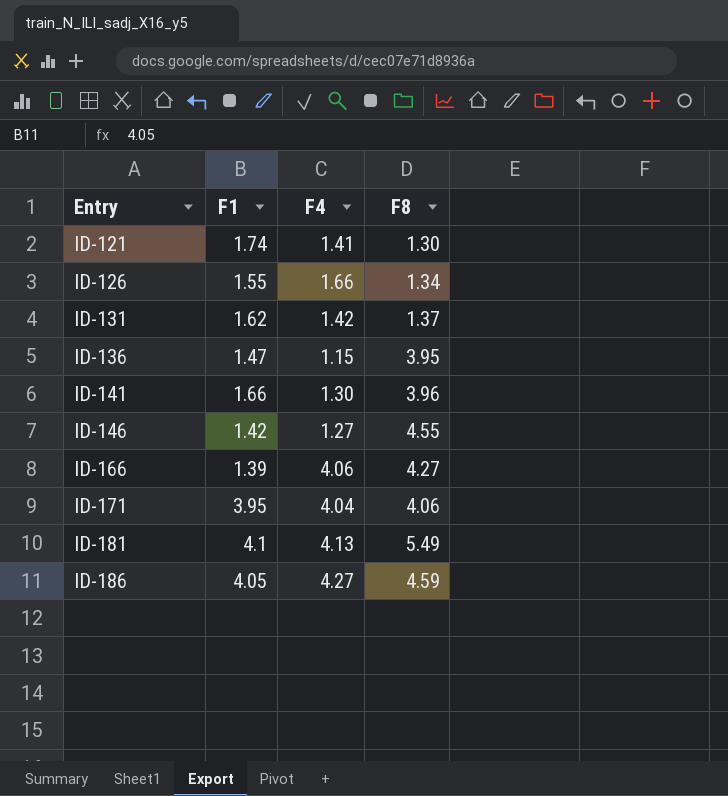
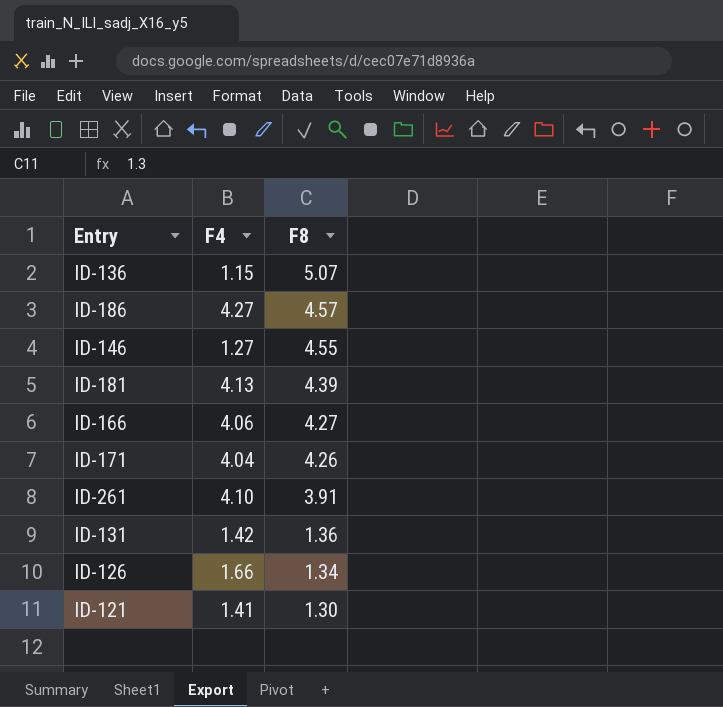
row order: Entry ascending -> F8 descending
column F1 | position: 2 -> none
row ID-141: 1.66 | 1.30 | 3.96 -> none
ID-136 | F8: 3.95 -> 5.07
ID-186 | F8: 4.59 -> 4.57
ID-181 | F8: 5.49 -> 4.39
ID-171 | F8: 4.06 -> 4.26
row ID-261: none -> 4.10 | 3.91
ID-131 | F8: 1.37 -> 1.36

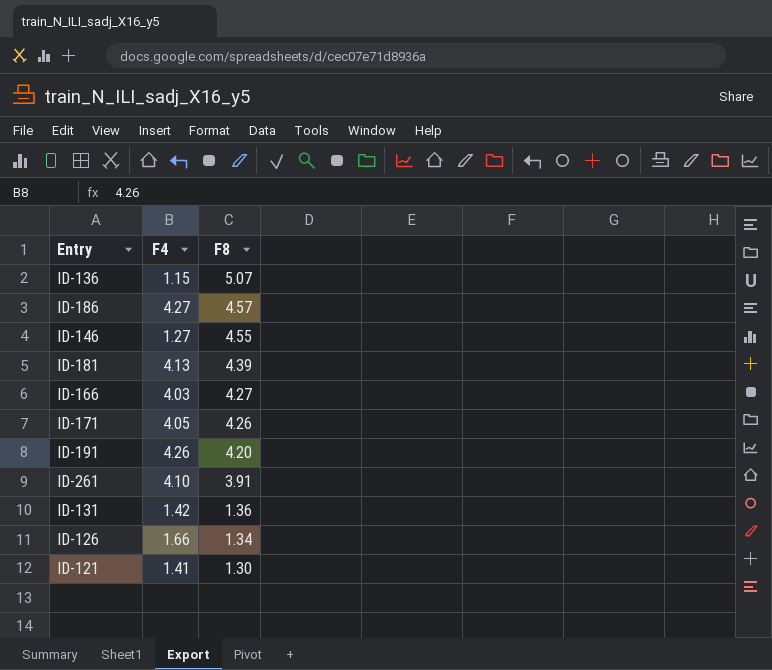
ID-166 | F4: 4.06 -> 4.03
ID-171 | F4: 4.04 -> 4.05
row ID-191: none -> 4.26 | 4.20

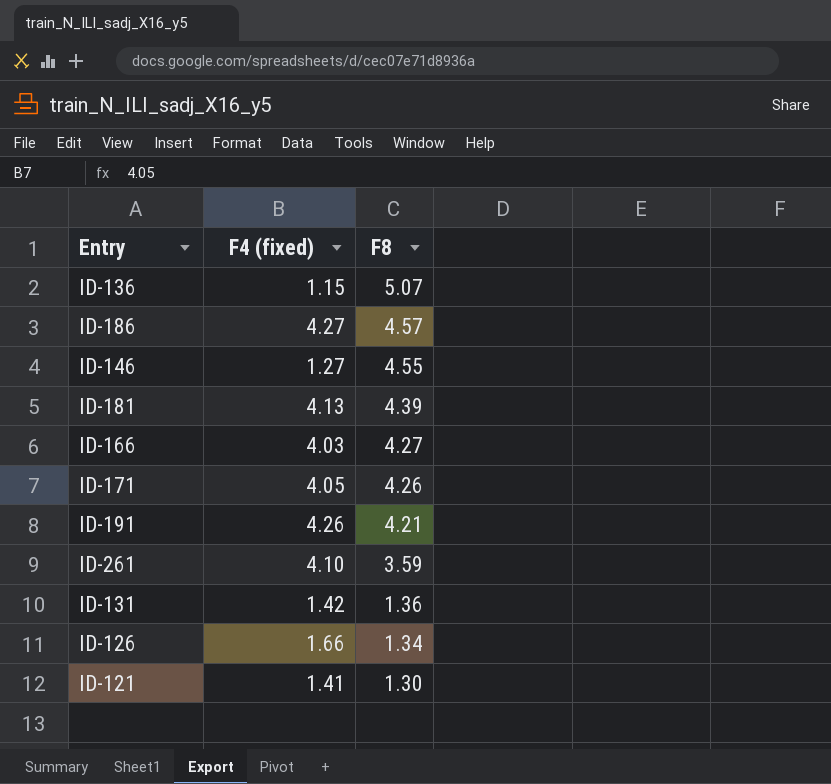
column name: F4 -> F4 (fixed)
ID-191 | F8: 4.20 -> 4.21
ID-261 | F8: 3.91 -> 3.59

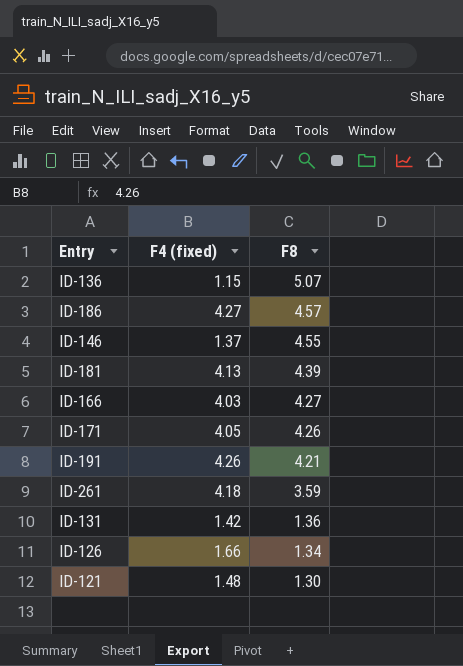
ID-146 | F4 (fixed): 1.27 -> 1.37
ID-261 | F4 (fixed): 4.10 -> 4.18
ID-121 | F4 (fixed): 1.41 -> 1.48

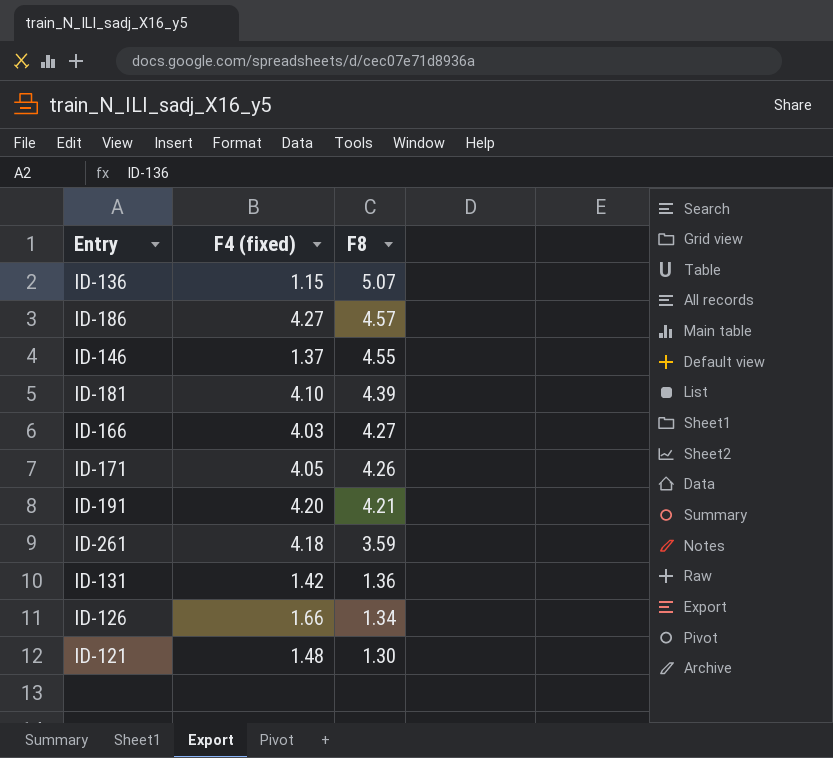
ID-181 | F4 (fixed): 4.13 -> 4.10
ID-191 | F4 (fixed): 4.26 -> 4.20

